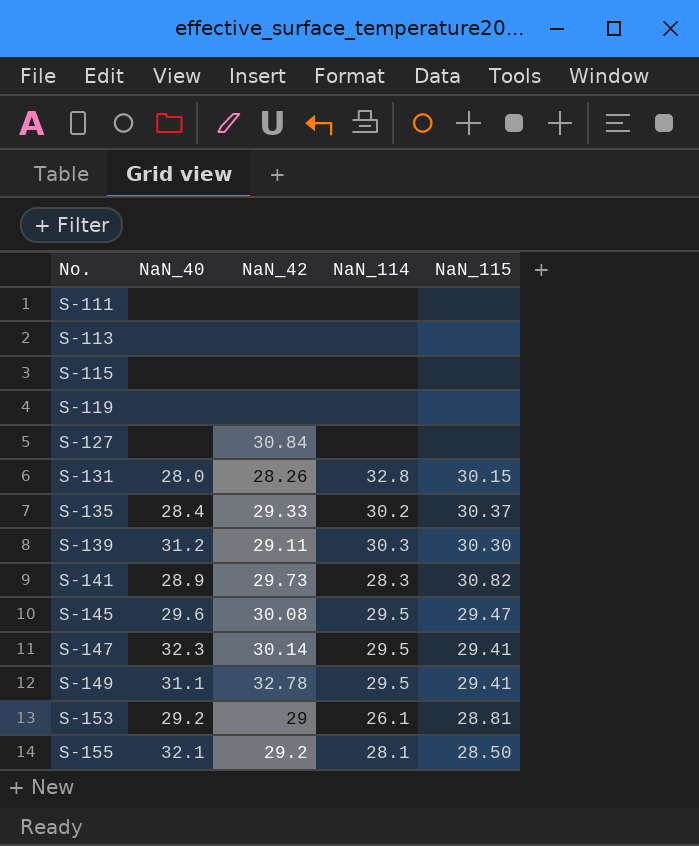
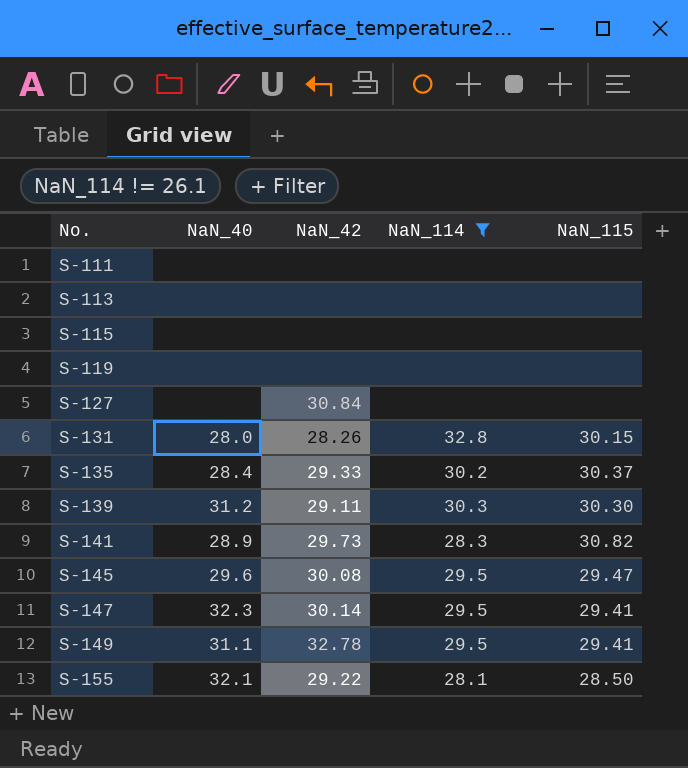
filter: none -> NaN_114 != 26.1
S-155 | NaN_42: 29.2 -> 29.22

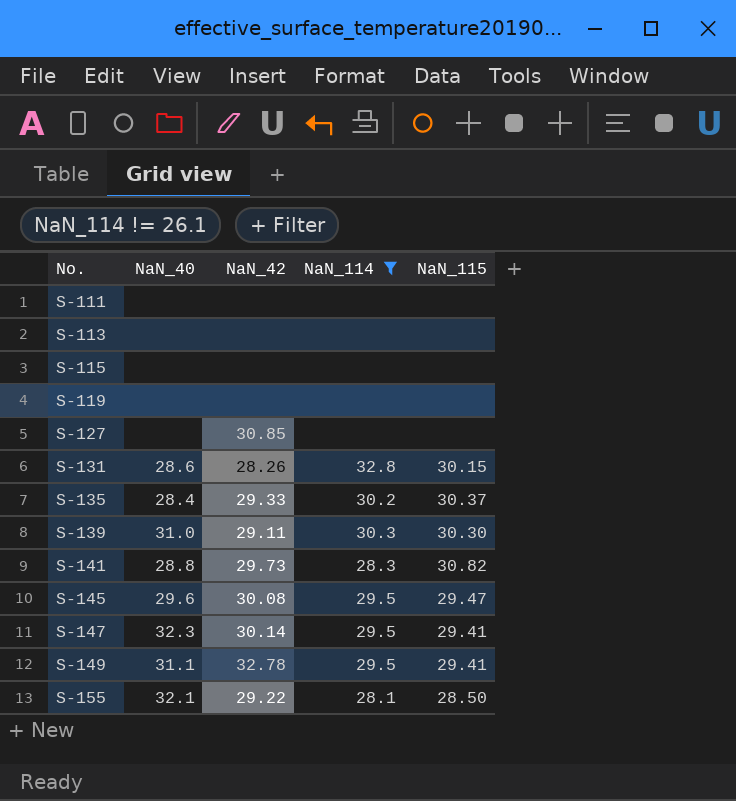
S-127 | NaN_42: 30.84 -> 30.85
S-131 | NaN_40: 28.0 -> 28.6
S-139 | NaN_40: 31.2 -> 31.0
S-141 | NaN_40: 28.9 -> 28.8

